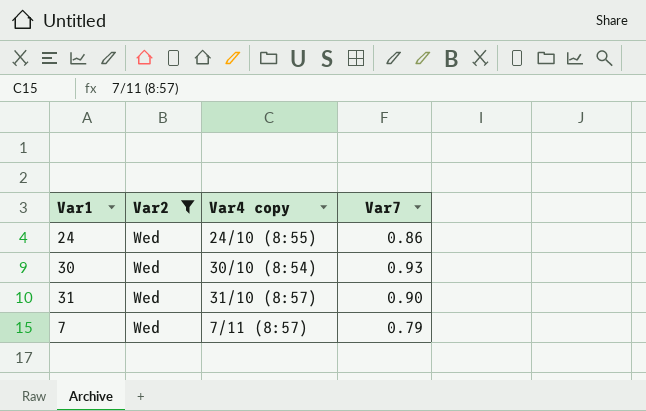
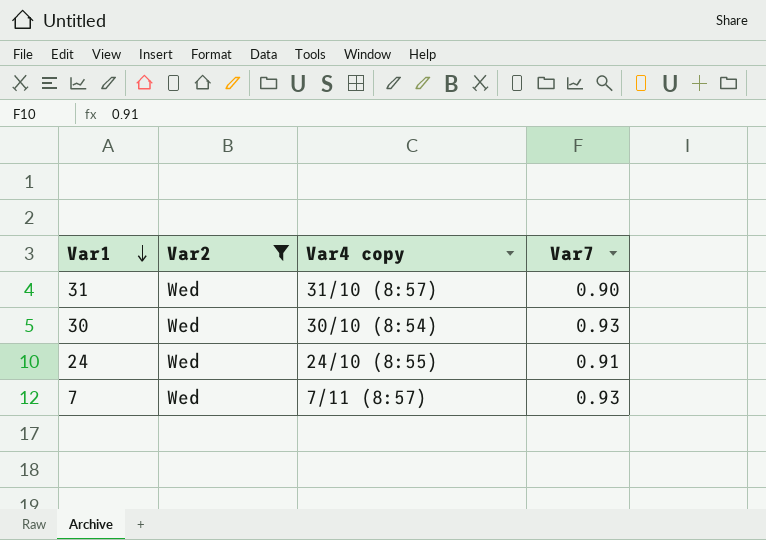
row order: none -> Var1 descending
24 | Var7: 0.86 -> 0.91
7 | Var7: 0.79 -> 0.93

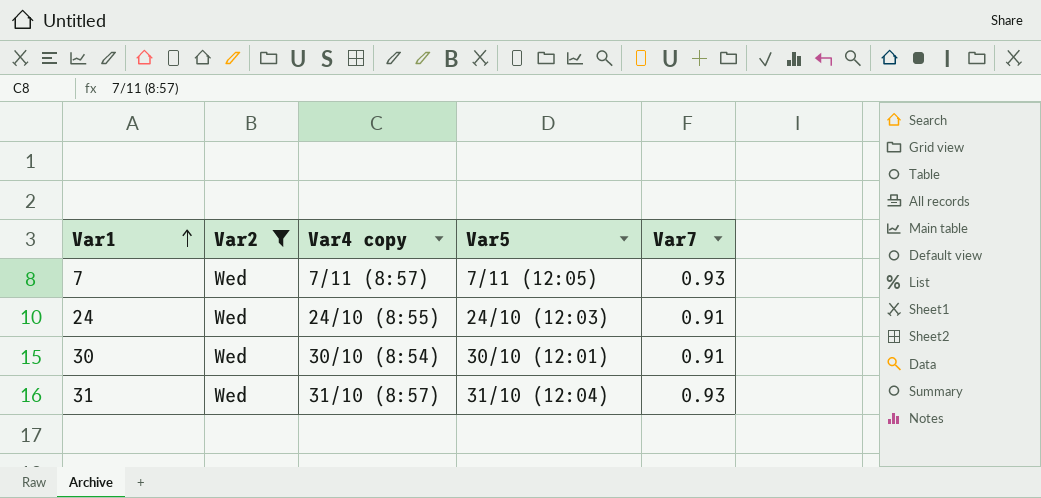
row order: Var1 descending -> Var1 ascending
column Var5 | position: none -> 4
30 | Var7: 0.93 -> 0.91
31 | Var7: 0.90 -> 0.93

